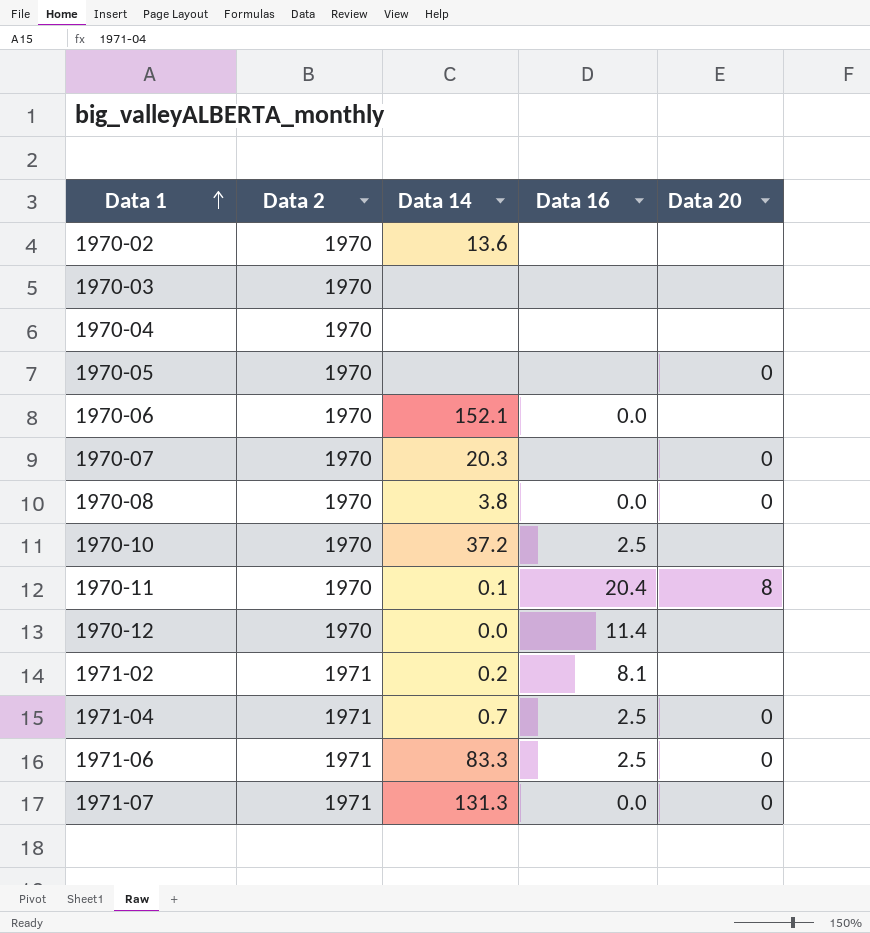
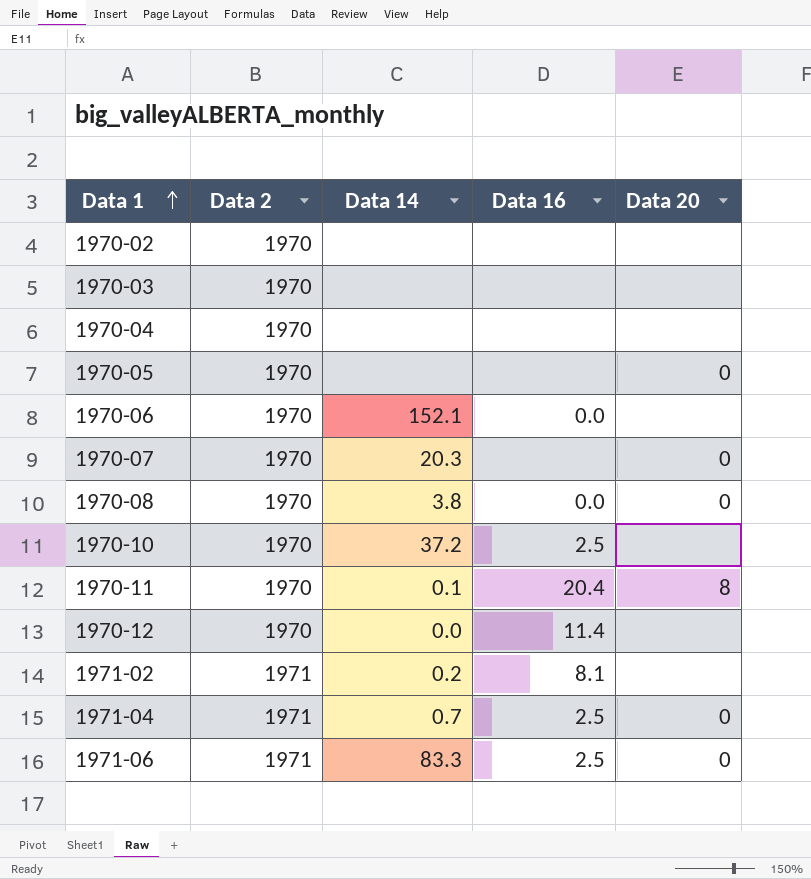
row 1971-07: 1971 | 131.3 | 0.0 | 0 -> none
1970-02 | Data 14: 13.6 -> none

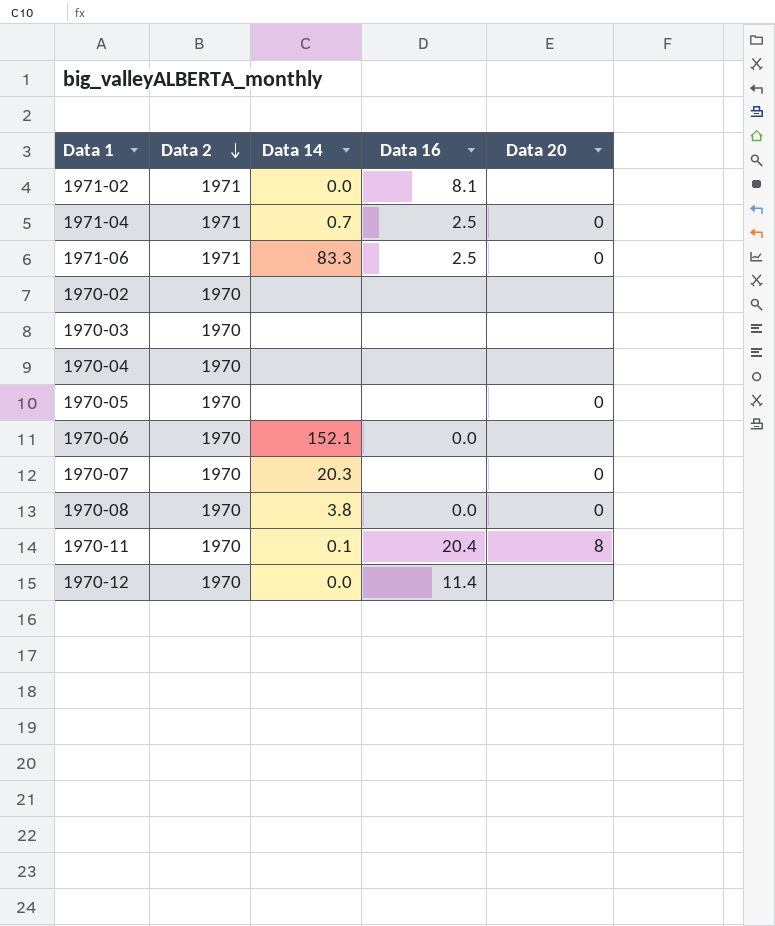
row order: Data 1 ascending -> Data 2 descending
row 1970-10: 1970 | 37.2 | 2.5 | none -> none
1971-02 | Data 14: 0.2 -> 0.0

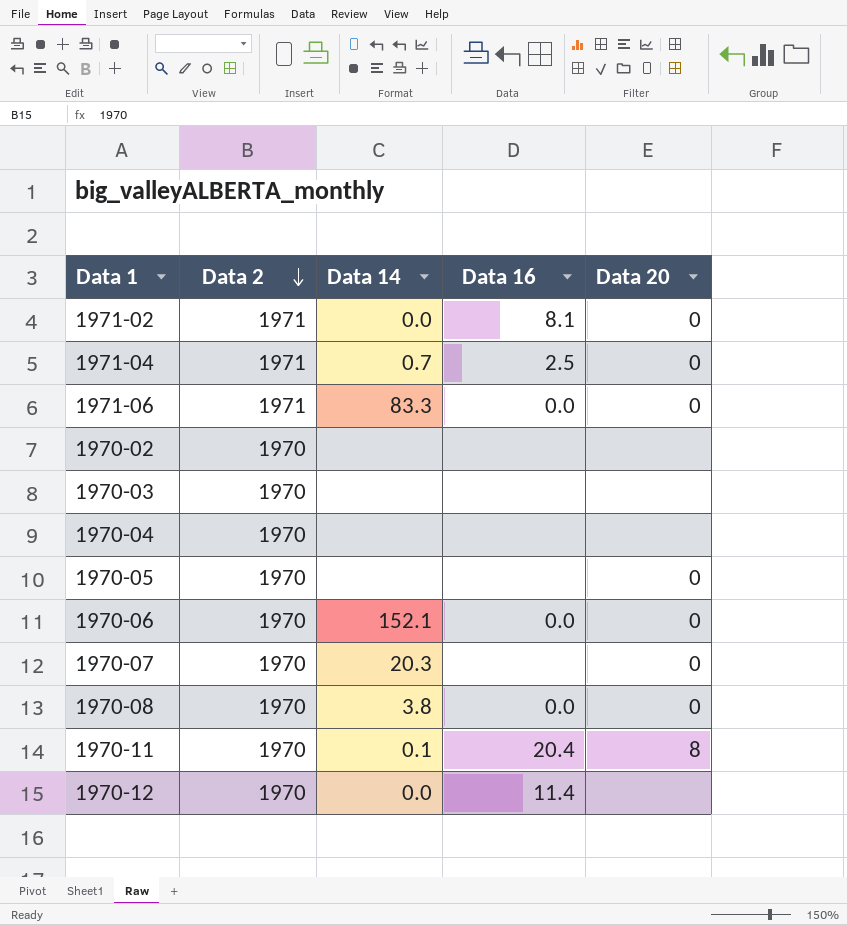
1971-02 | Data 20: none -> 0
1971-06 | Data 16: 2.5 -> 0.0
1970-06 | Data 20: none -> 0

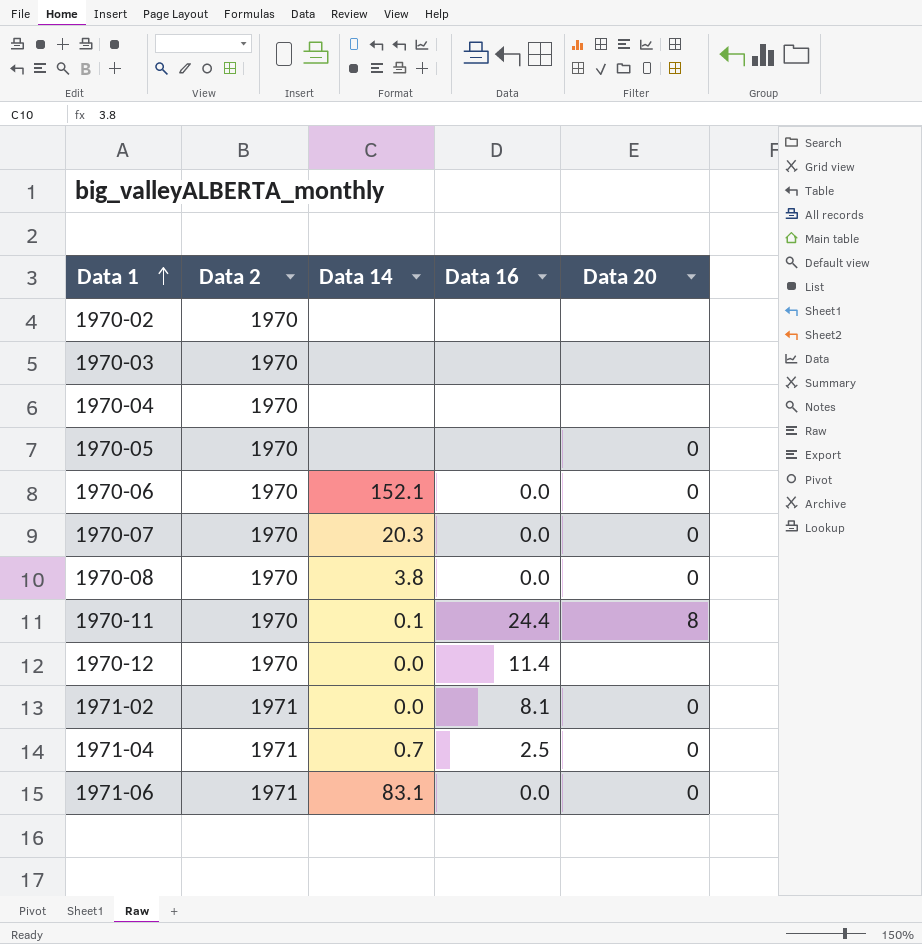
row order: Data 2 descending -> Data 1 ascending
1970-07 | Data 16: none -> 0.0
1970-11 | Data 16: 20.4 -> 24.4
1971-06 | Data 14: 83.3 -> 83.1

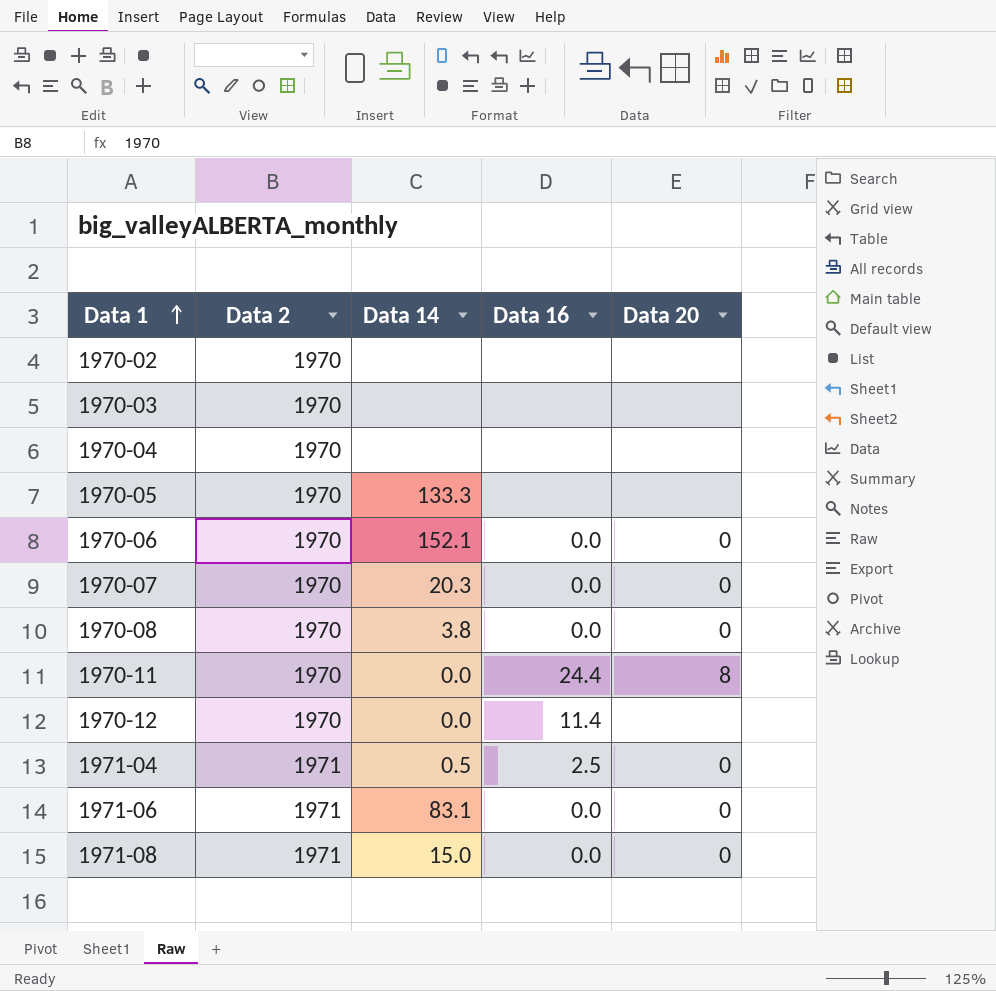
row 1971-02: 1971 | 0.0 | 8.1 | 0 -> none
1970-05 | Data 14: none -> 133.3
1970-05 | Data 20: 0 -> none
1970-11 | Data 14: 0.1 -> 0.0
1971-04 | Data 14: 0.7 -> 0.5
row 1971-08: none -> 1971 | 15.0 | 0.0 | 0

